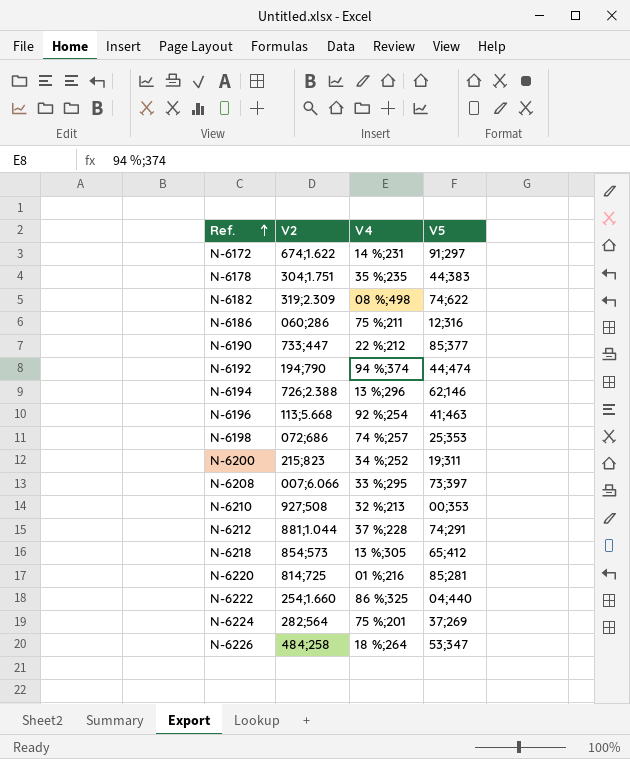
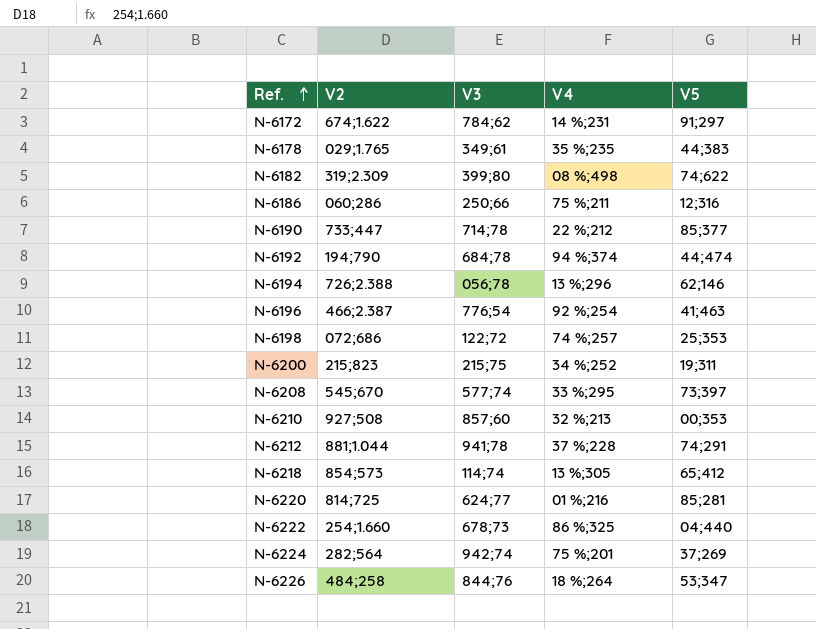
column V3 | position: none -> 3
N-6178 | V2: 304;1.751 -> 029;1.765
N-6196 | V2: 113;5.668 -> 466;2.387
N-6208 | V2: 007;6.066 -> 545;670

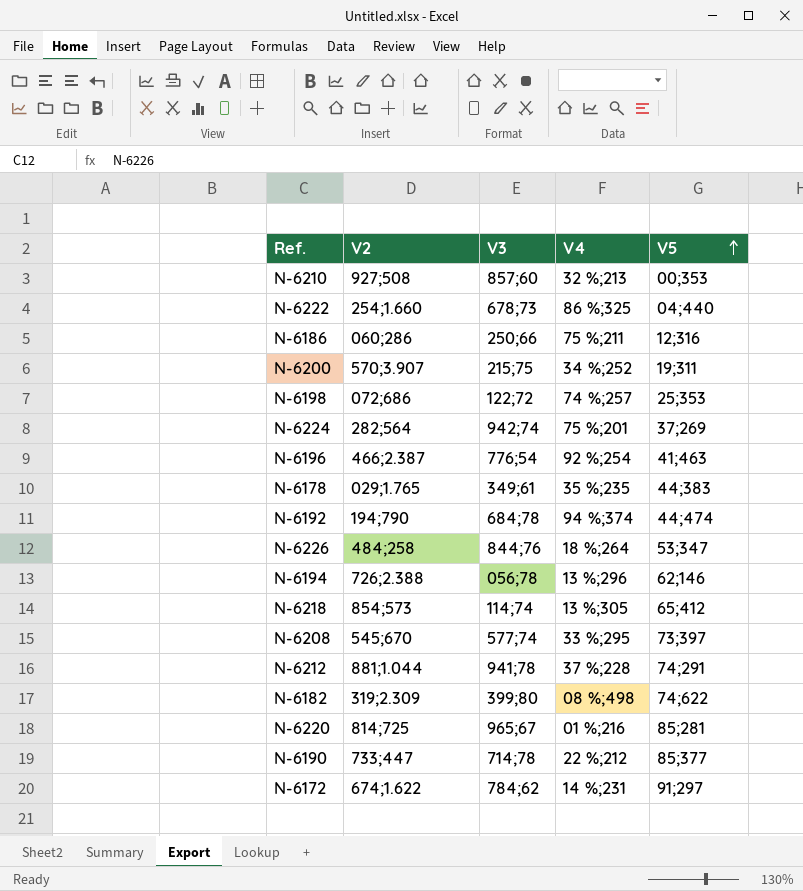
row order: Ref. ascending -> V5 ascending
N-6200 | V2: 215;823 -> 570;3.907
N-6220 | V3: 624;77 -> 965;67

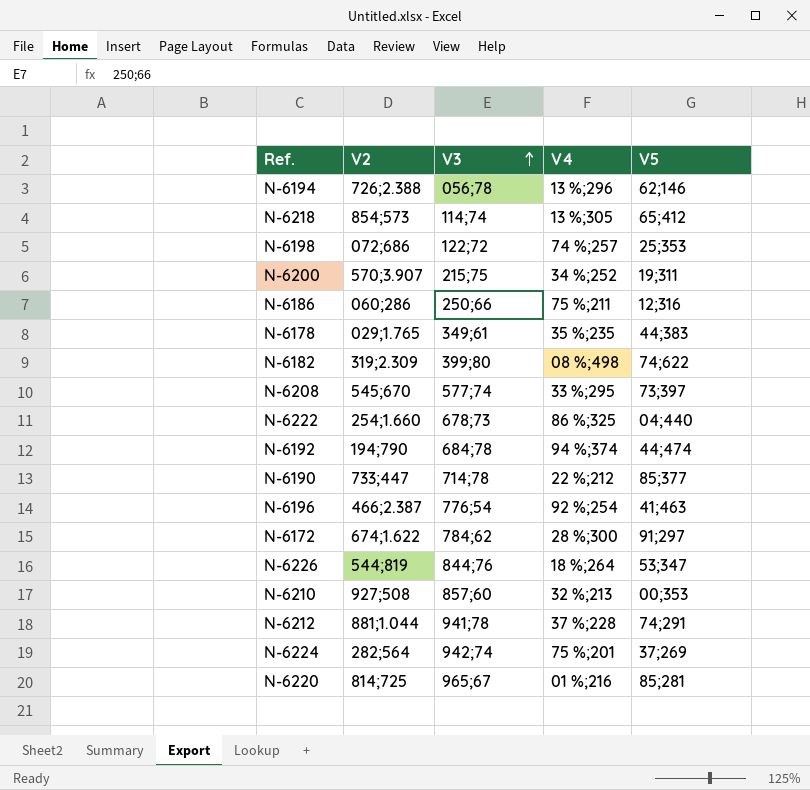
row order: V5 ascending -> V3 ascending
N-6172 | V4: 14 %;231 -> 28 %;300
N-6226 | V2: 484;258 -> 544;819

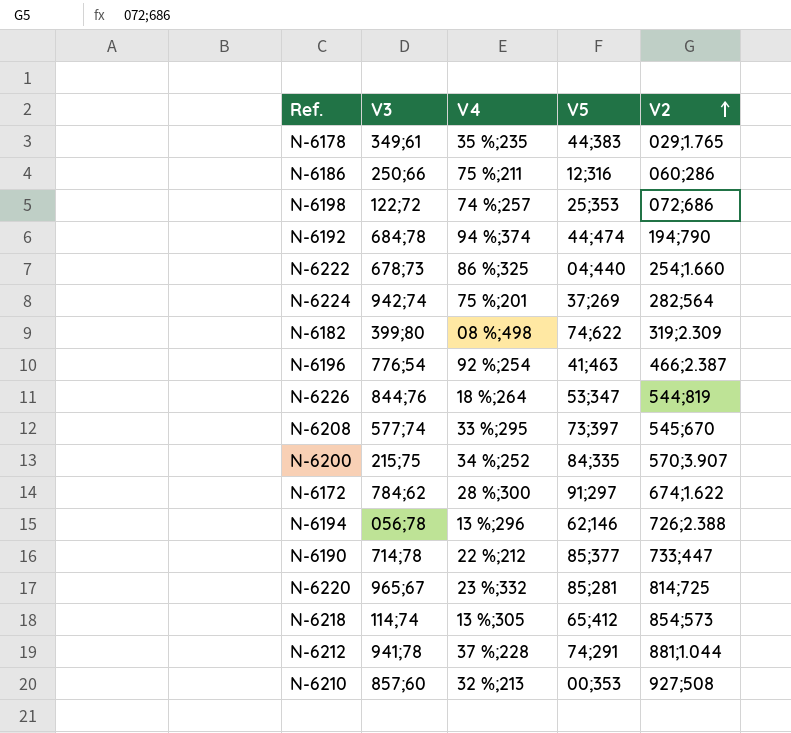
row order: V3 ascending -> V2 ascending
column V2 | position: 2 -> 5
N-6200 | V5: 19;311 -> 84;335
N-6220 | V4: 01 %;216 -> 23 %;332

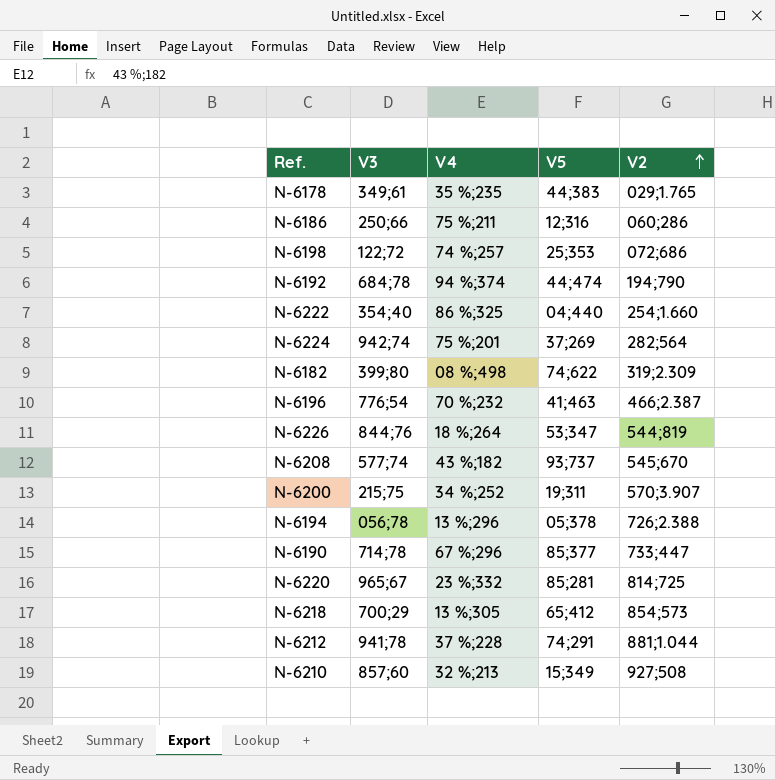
row N-6172: 784;62 | 28 %;300 | 91;297 | 674;1.622 -> none
N-6222 | V3: 678;73 -> 354;40
N-6196 | V4: 92 %;254 -> 70 %;232
N-6208 | V4: 33 %;295 -> 43 %;182
N-6208 | V5: 73;397 -> 93;737
N-6200 | V5: 84;335 -> 19;311
N-6194 | V5: 62;146 -> 05;378
N-6190 | V4: 22 %;212 -> 67 %;296
N-6218 | V3: 114;74 -> 700;29
N-6210 | V5: 00;353 -> 15;349

